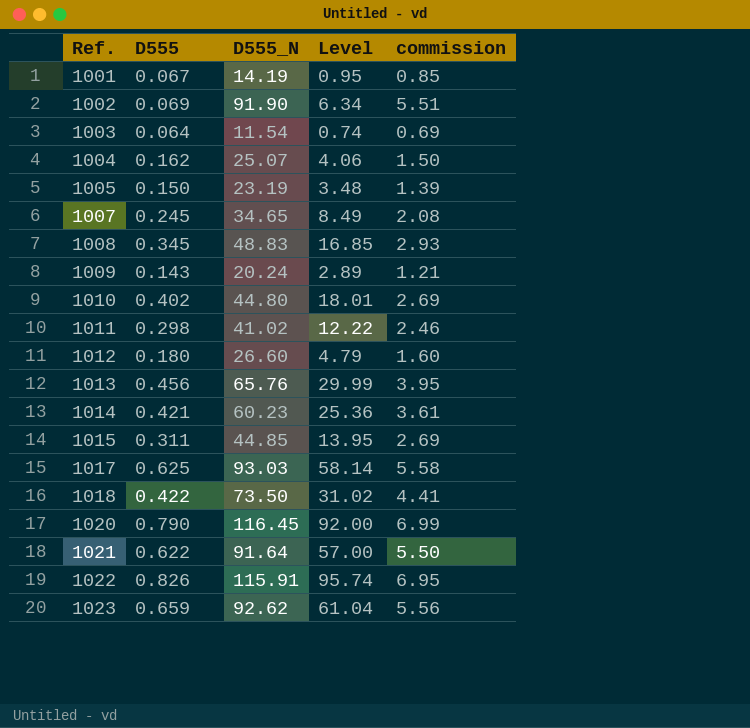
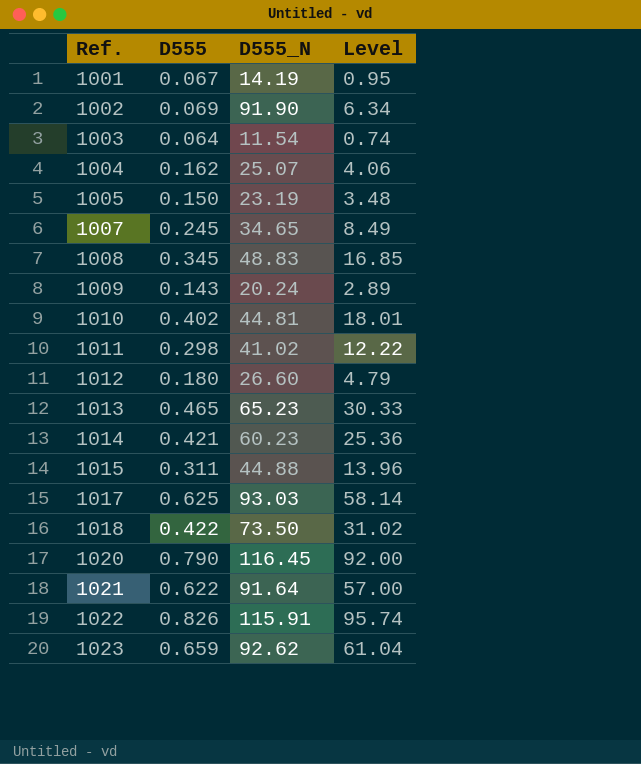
column commission | formula: [D555_N] * 0.06 -> none
1010 | D555_N: 44.80 -> 44.81
1013 | D555: 0.456 -> 0.465
1013 | D555_N: 65.76 -> 65.23
1013 | Level: 29.99 -> 30.33
1015 | D555_N: 44.85 -> 44.88
1015 | Level: 13.95 -> 13.96

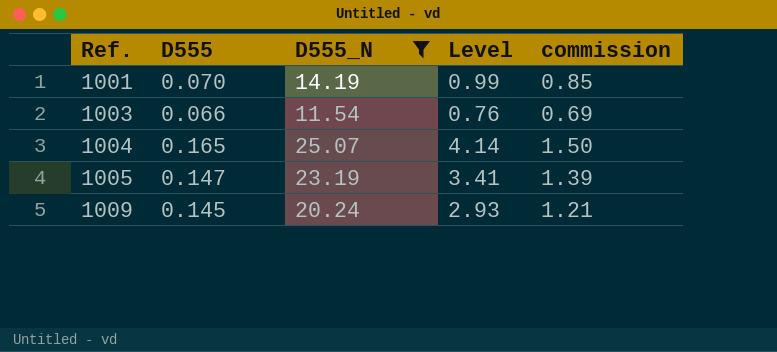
filter: none -> D555_N <= 25.07
column commission | formula: none -> [D555_N] * 0.06
1001 | D555: 0.067 -> 0.070
1001 | Level: 0.95 -> 0.99
1003 | D555: 0.064 -> 0.066
1003 | Level: 0.74 -> 0.76
1004 | D555: 0.162 -> 0.165
1004 | Level: 4.06 -> 4.14
1005 | D555: 0.150 -> 0.147
1005 | Level: 3.48 -> 3.41
1009 | D555: 0.143 -> 0.145
1009 | Level: 2.89 -> 2.93

